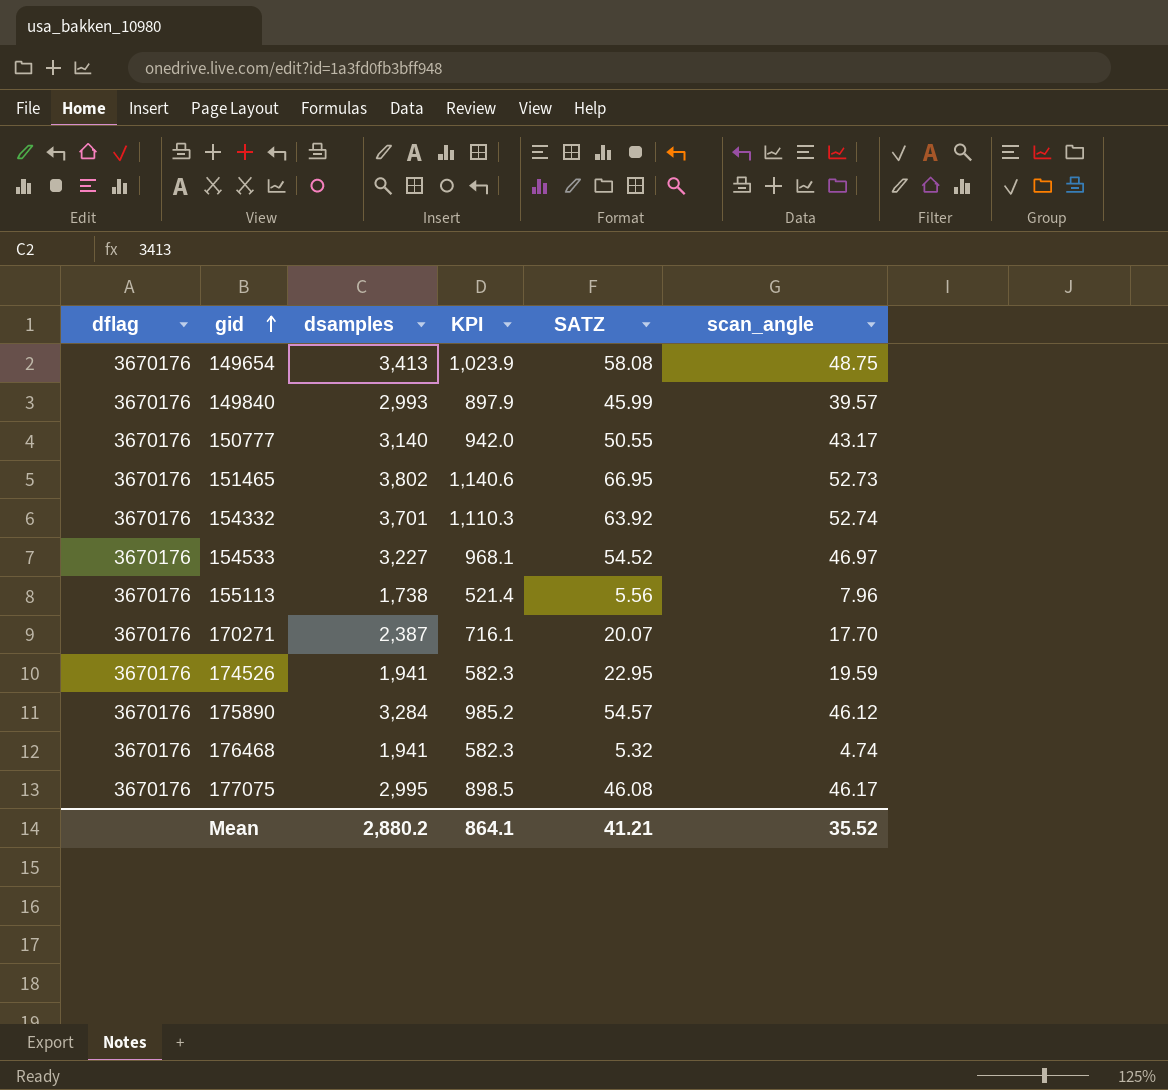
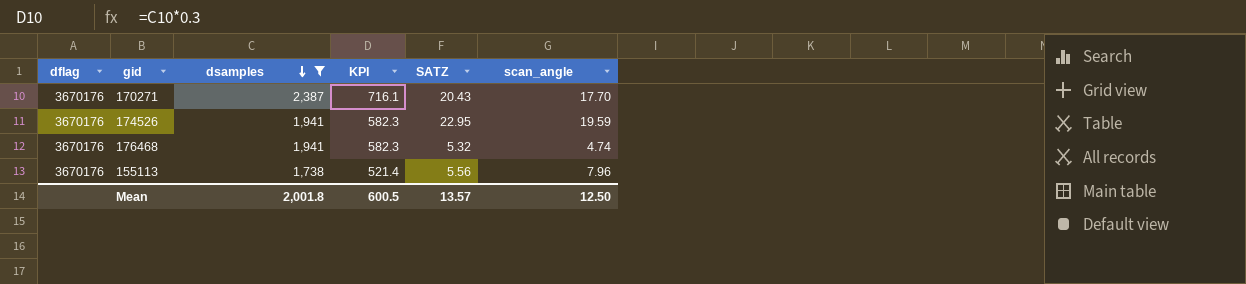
filter: none -> dsamples <= 2,387
row order: gid ascending -> dsamples descending
170271 | SATZ: 20.07 -> 20.43
Mean | dsamples: 2,880.2 -> 2,001.8
Mean | KPI: 864.1 -> 600.5
Mean | SATZ: 41.21 -> 13.57
Mean | scan_angle: 35.52 -> 12.50

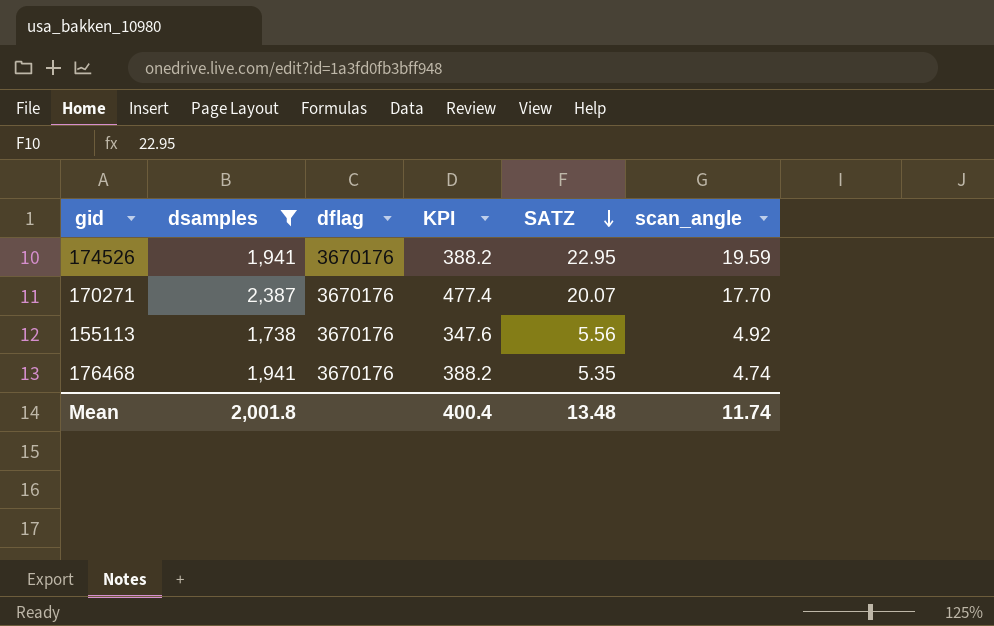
row order: dsamples descending -> SATZ descending
column dflag | position: 1 -> 3
column KPI | formula: [dsamples] * 0.3 -> [dsamples] * 0.2
170271 | SATZ: 20.43 -> 20.07
155113 | scan_angle: 7.96 -> 4.92
176468 | SATZ: 5.32 -> 5.35
Mean | KPI: 600.5 -> 400.4
Mean | SATZ: 13.57 -> 13.48
Mean | scan_angle: 12.50 -> 11.74

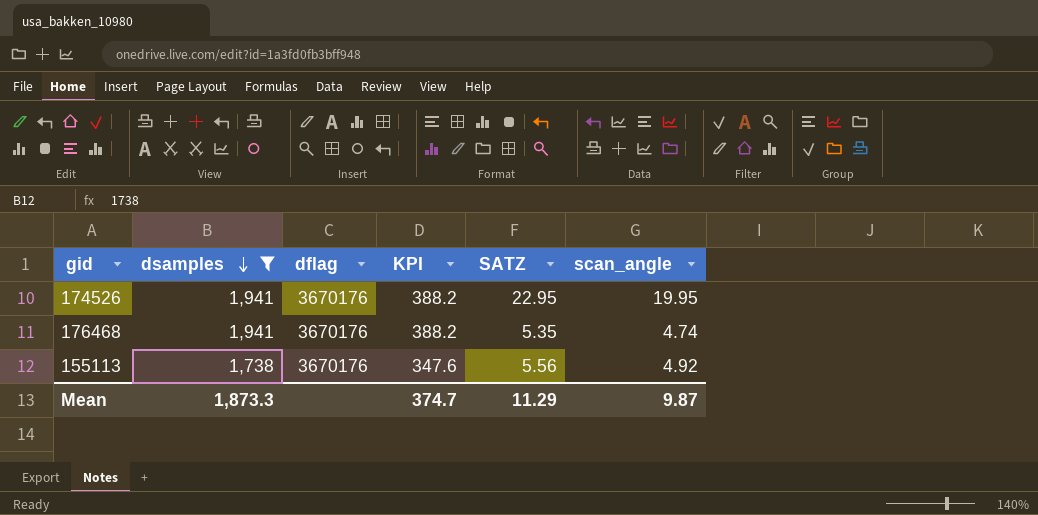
row order: SATZ descending -> dsamples descending
row 170271: 2,387 | 3670176 | 477.4 | 20.07 | 17.70 -> none
174526 | scan_angle: 19.59 -> 19.95
Mean | dsamples: 2,001.8 -> 1,873.3
Mean | KPI: 400.4 -> 374.7
Mean | SATZ: 13.48 -> 11.29
Mean | scan_angle: 11.74 -> 9.87

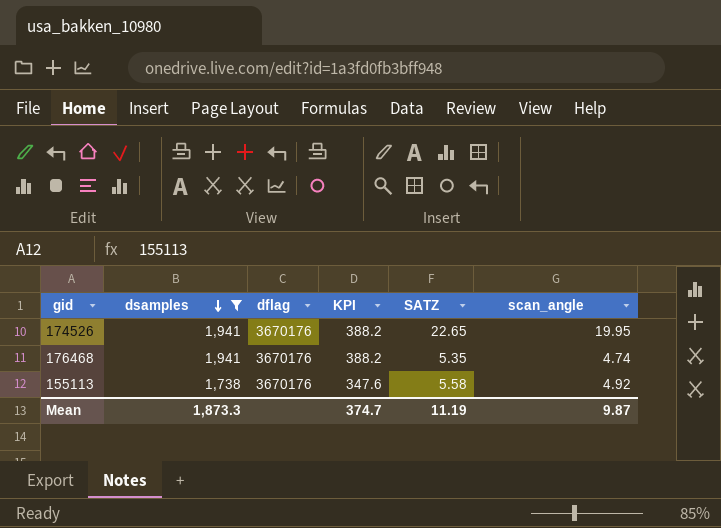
174526 | SATZ: 22.95 -> 22.65
155113 | SATZ: 5.56 -> 5.58
Mean | SATZ: 11.29 -> 11.19

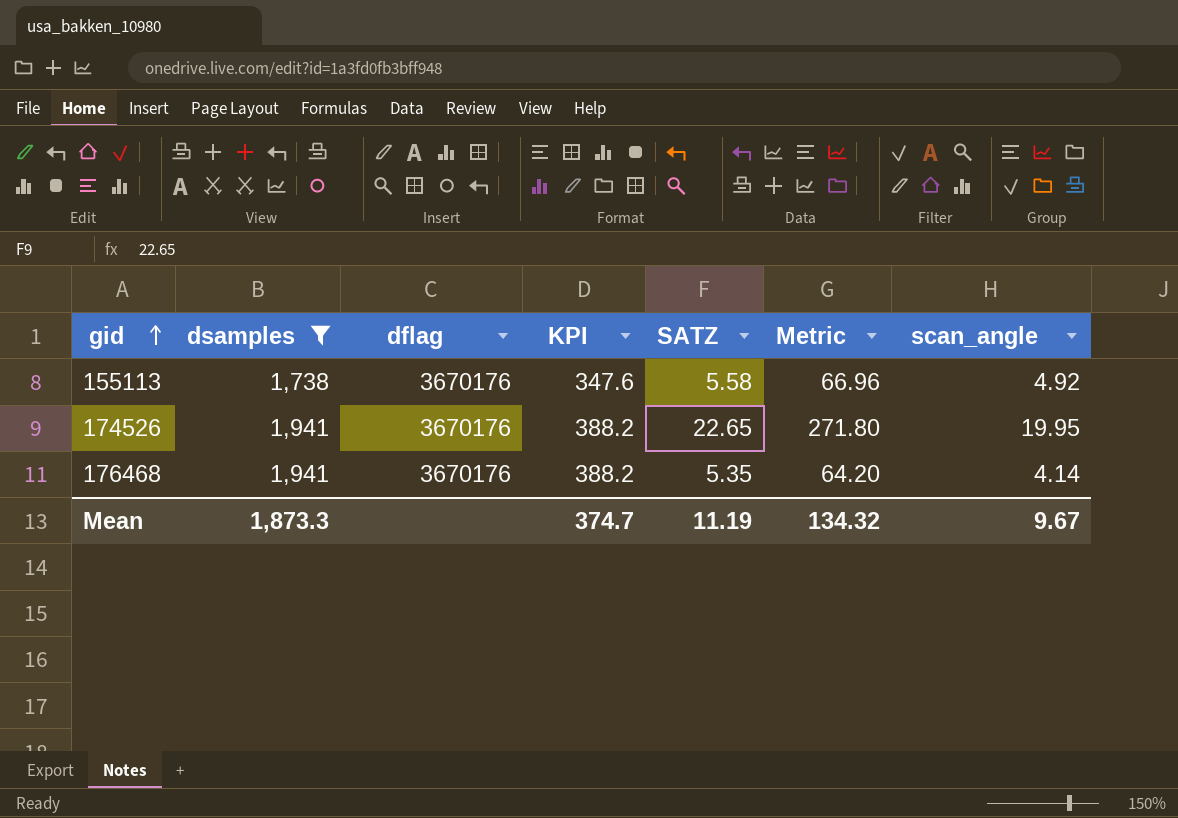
row order: dsamples descending -> gid ascending
column Metric | formula: none -> [SATZ] * 12
176468 | scan_angle: 4.74 -> 4.14
Mean | scan_angle: 9.87 -> 9.67

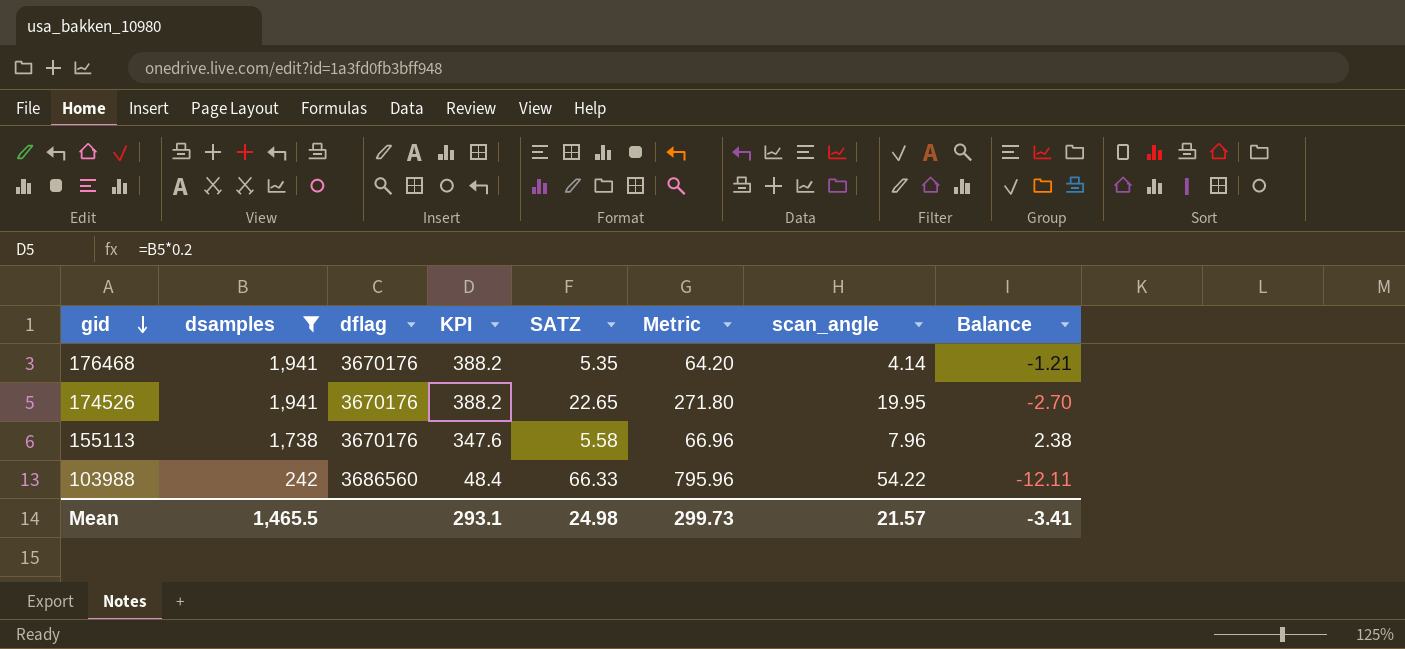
row order: gid ascending -> gid descending
column Balance | formula: none -> [scan_angle] - [SATZ]
155113 | scan_angle: 4.92 -> 7.96
row 103988: none -> 242 | 3686560 | 48.4 | 66.33 | 795.96 | 54.22 | -12.11
Mean | dsamples: 1,873.3 -> 1,465.5
Mean | KPI: 374.7 -> 293.1
Mean | SATZ: 11.19 -> 24.98
Mean | Metric: 134.32 -> 299.73
Mean | scan_angle: 9.67 -> 21.57

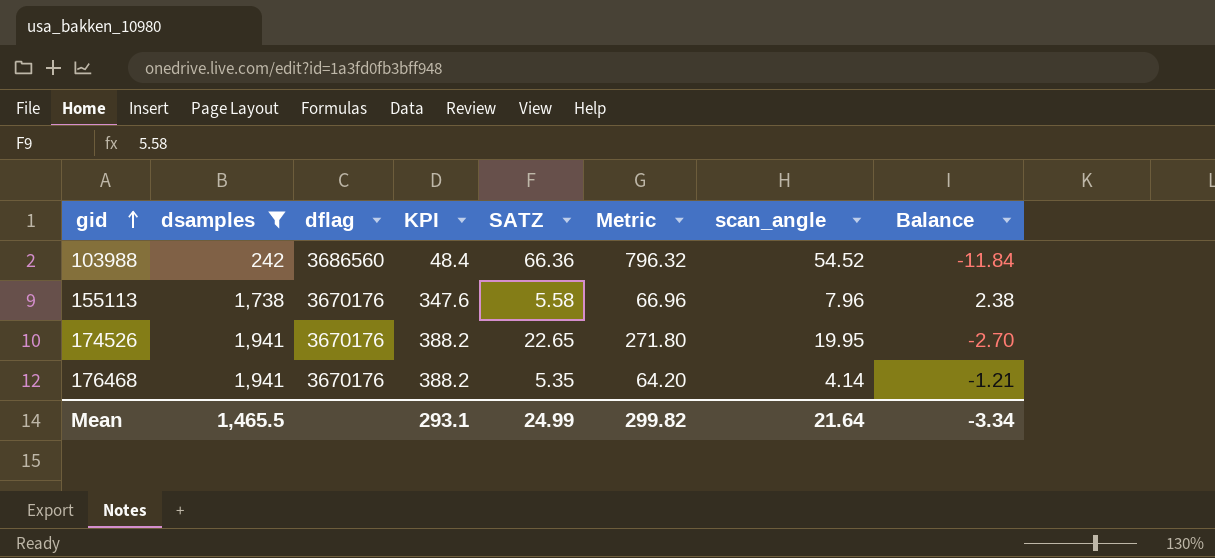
row order: gid descending -> gid ascending
103988 | SATZ: 66.33 -> 66.36
103988 | Metric: 795.96 -> 796.32
103988 | scan_angle: 54.22 -> 54.52
103988 | Balance: -12.11 -> -11.84
Mean | SATZ: 24.98 -> 24.99
Mean | Metric: 299.73 -> 299.82
Mean | scan_angle: 21.57 -> 21.64
Mean | Balance: -3.41 -> -3.34

